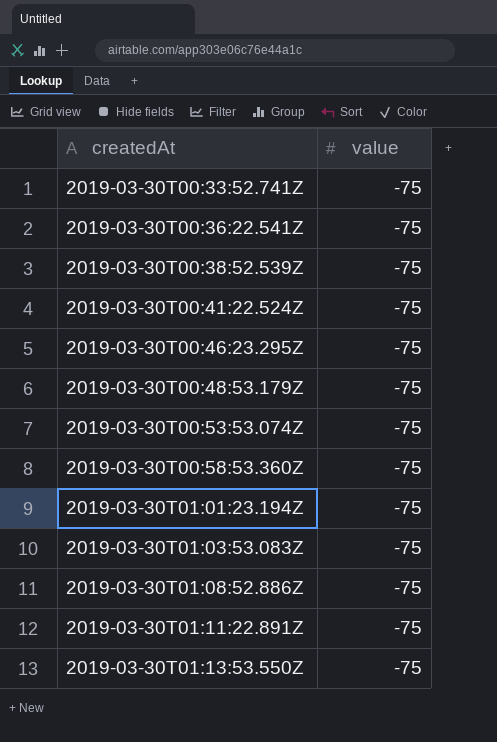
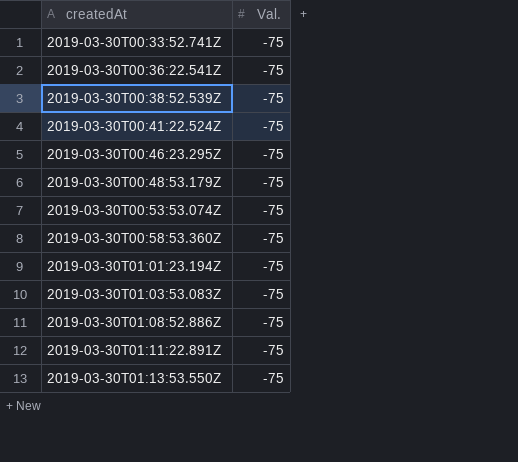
column name: value -> Val.

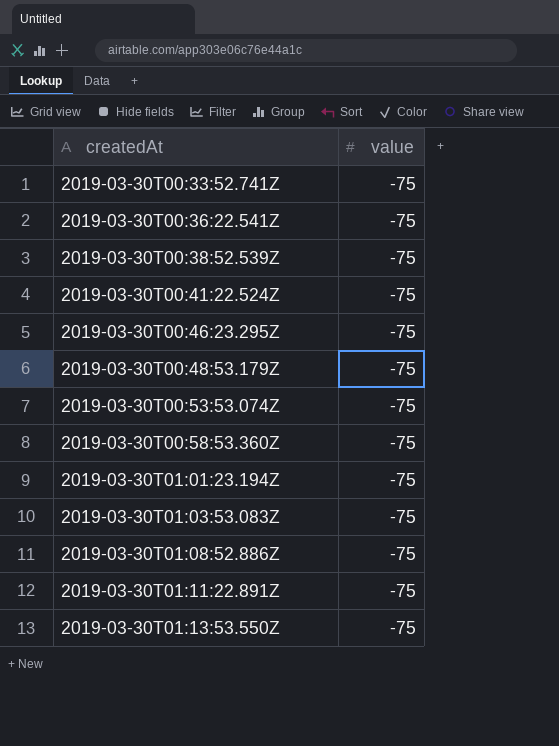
column name: Val. -> value

